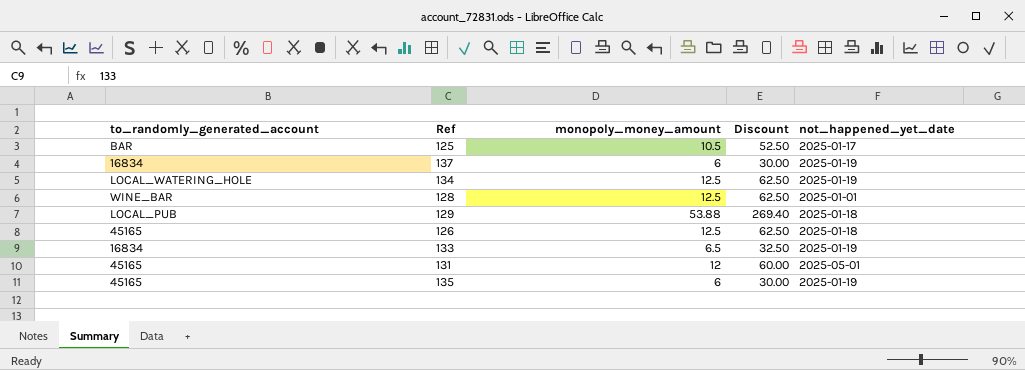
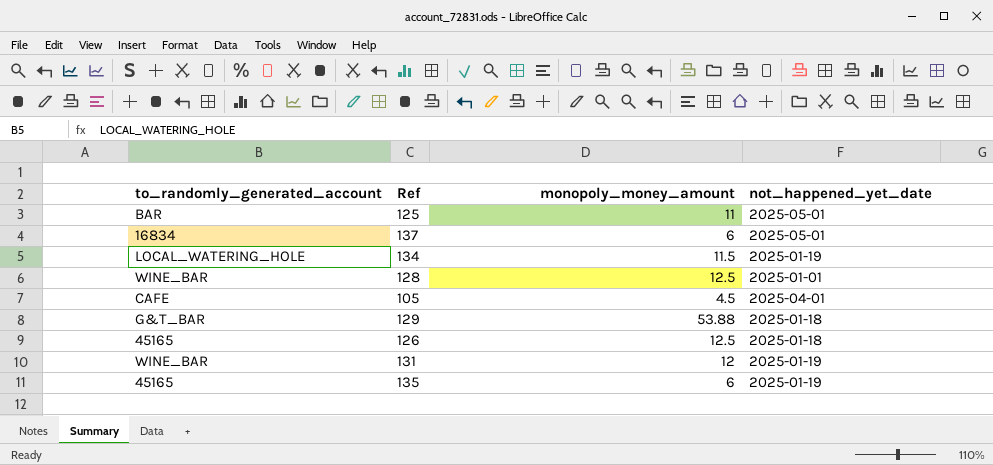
column Discount | formula: [monopoly_money_amount] * 5 -> none
row 133: 16834 | 6.5 | 32.50 | 2025-01-19 -> none
125 | monopoly_money_amount: 10.5 -> 11
125 | not_happened_yet_date: 2025-01-17 -> 2025-05-01
137 | not_happened_yet_date: 2025-01-19 -> 2025-05-01
134 | monopoly_money_amount: 12.5 -> 11.5
row 105: none -> CAFE | 4.5 | 2025-04-01
129 | to_randomly_generated_account: LOCAL_PUB -> G&T_BAR
131 | to_randomly_generated_account: 45165 -> WINE_BAR
131 | not_happened_yet_date: 2025-05-01 -> 2025-01-19

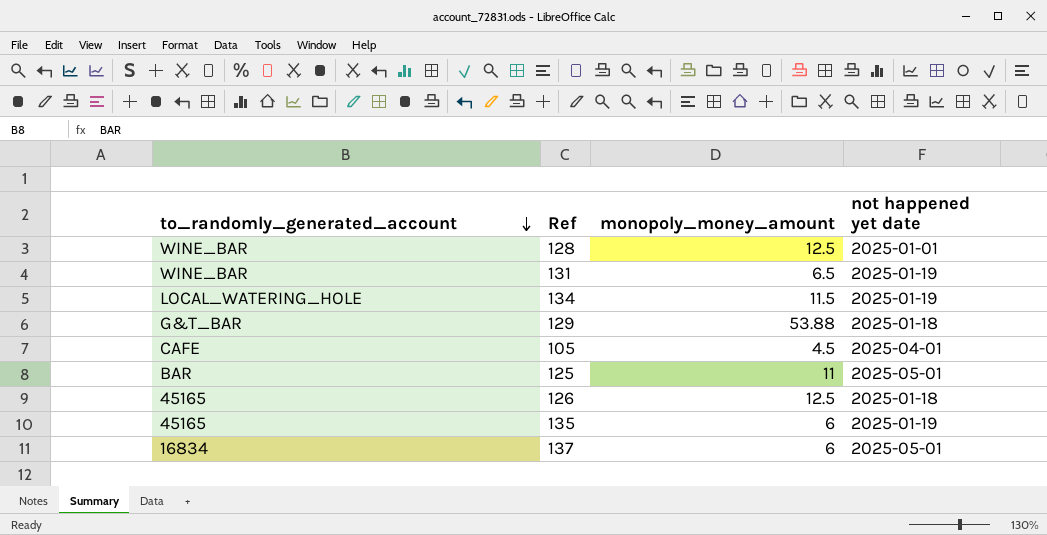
row order: none -> to_randomly_generated_account descending
column name: not_happened_yet_date -> not happened yet date
131 | monopoly_money_amount: 12 -> 6.5

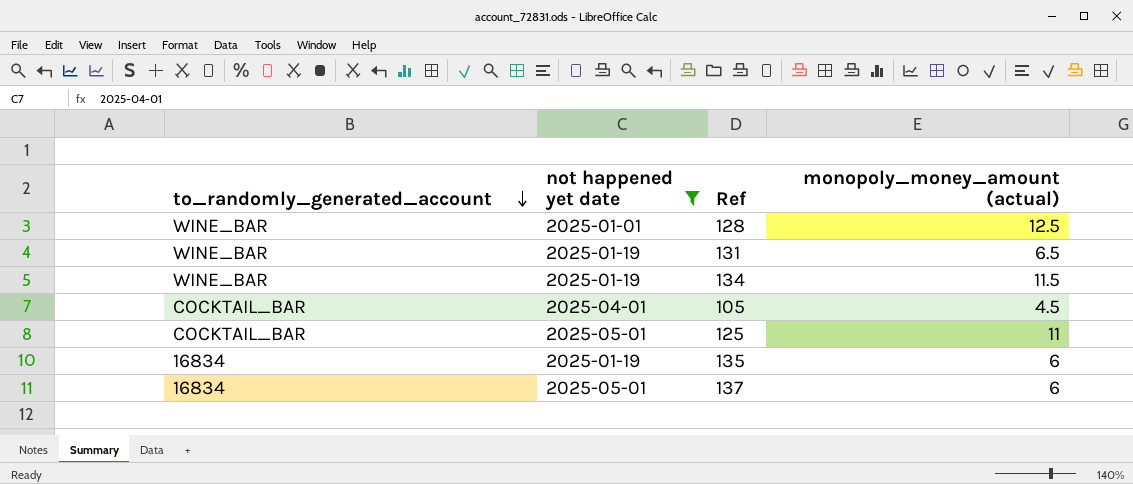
filter: none -> not happened yet date != 2025-01-18
column not happened yet date | position: 4 -> 2
column name: monopoly_money_amount -> monopoly_money_amount (actual)
134 | to_randomly_generated_account: LOCAL_WATERING_HOLE -> WINE_BAR
105 | to_randomly_generated_account: CAFE -> COCKTAIL_BAR
125 | to_randomly_generated_account: BAR -> COCKTAIL_BAR
135 | to_randomly_generated_account: 45165 -> 16834

